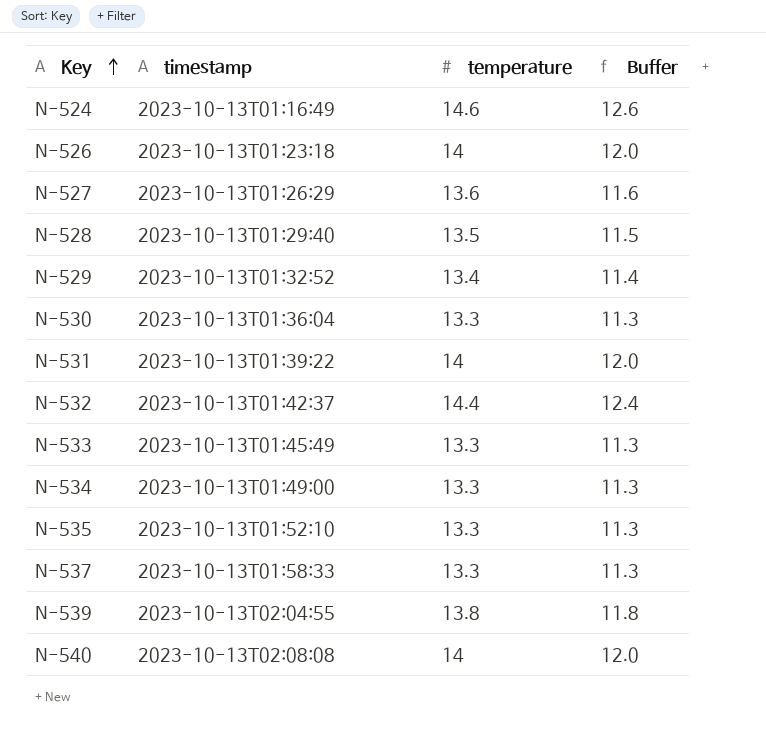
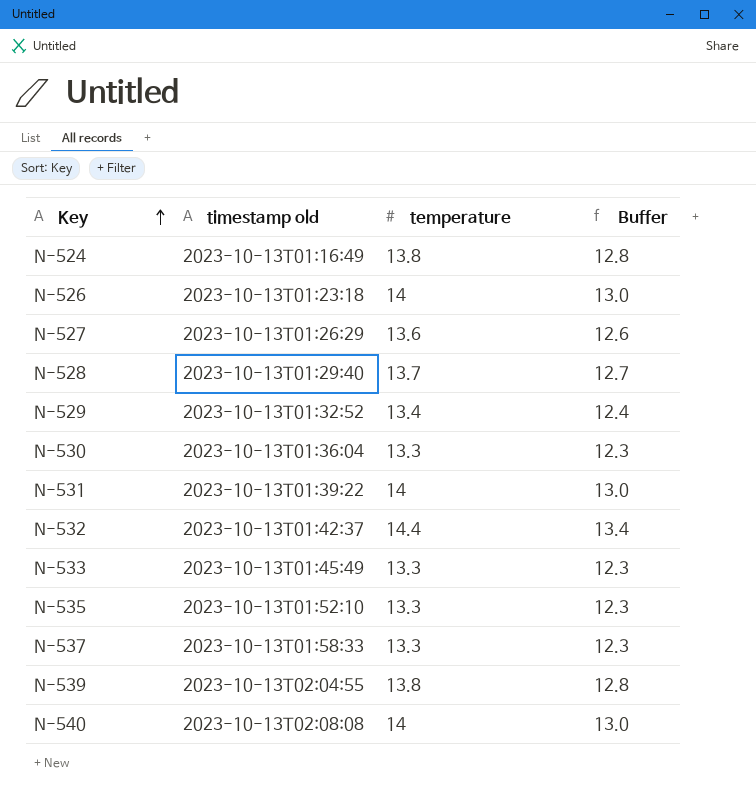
column name: timestamp -> timestamp old
column Buffer | formula: [temperature] - 2 -> [temperature] - 1
row N-534: 2023-10-13T01:49:00 | 13.3 | 11.3 -> none
N-524 | temperature: 14.6 -> 13.8
N-528 | temperature: 13.5 -> 13.7

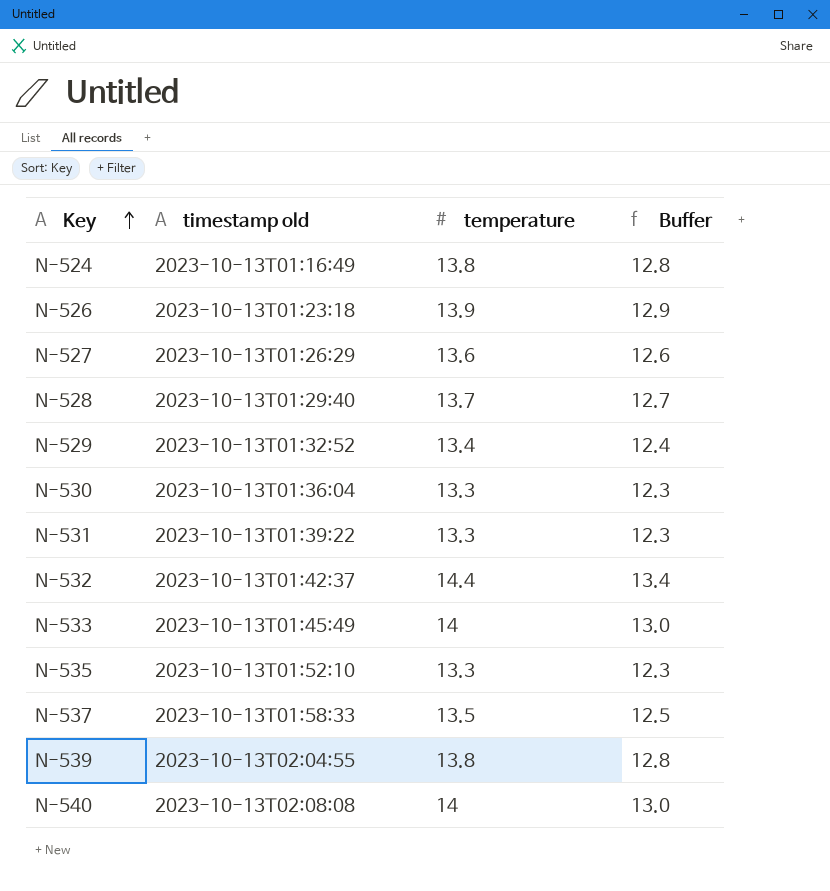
N-526 | temperature: 14 -> 13.9
N-526 | Buffer: 13.0 -> 12.9
N-531 | temperature: 14 -> 13.3
N-531 | Buffer: 13.0 -> 12.3
N-533 | temperature: 13.3 -> 14
N-533 | Buffer: 12.3 -> 13.0
N-537 | temperature: 13.3 -> 13.5
N-537 | Buffer: 12.3 -> 12.5

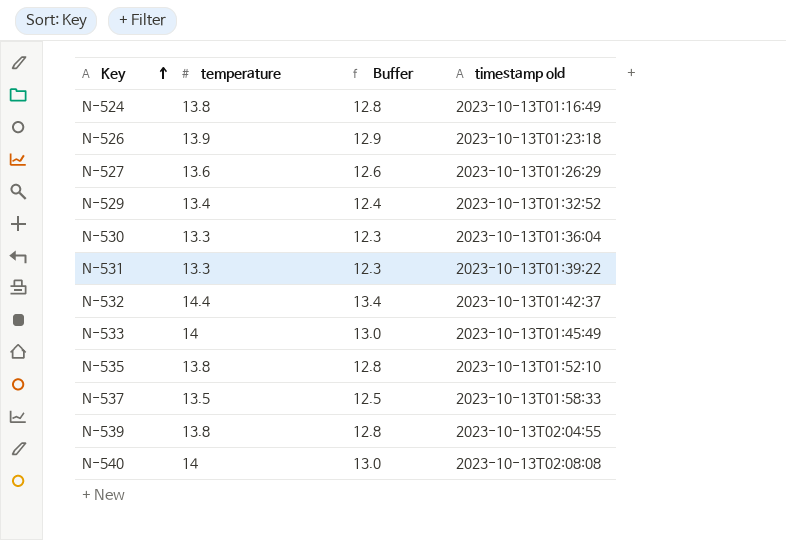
column timestamp old | position: 2 -> 4
row N-528: 2023-10-13T01:29:40 | 13.7 | 12.7 -> none
N-535 | temperature: 13.3 -> 13.8
N-535 | Buffer: 12.3 -> 12.8

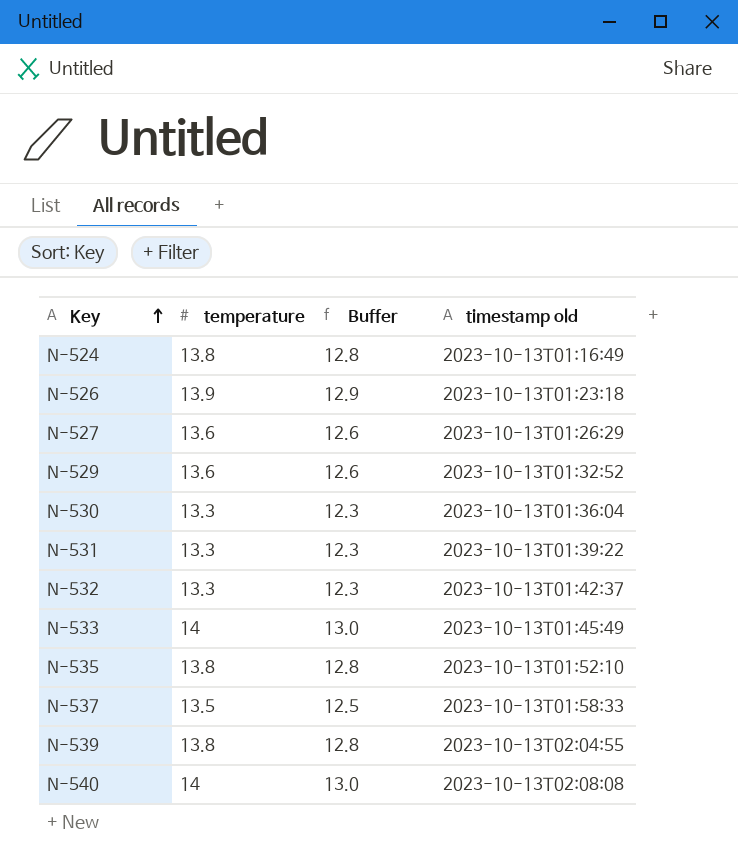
N-529 | temperature: 13.4 -> 13.6
N-529 | Buffer: 12.4 -> 12.6
N-532 | temperature: 14.4 -> 13.3
N-532 | Buffer: 13.4 -> 12.3

